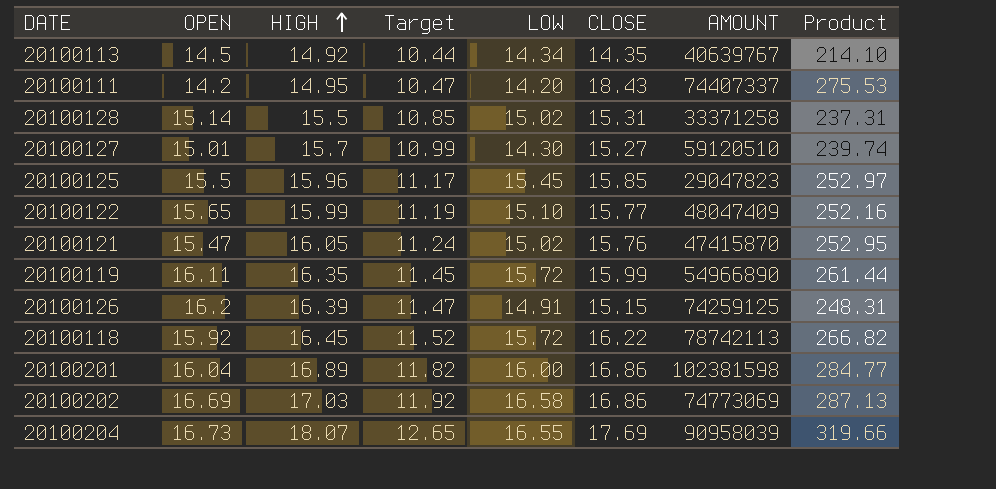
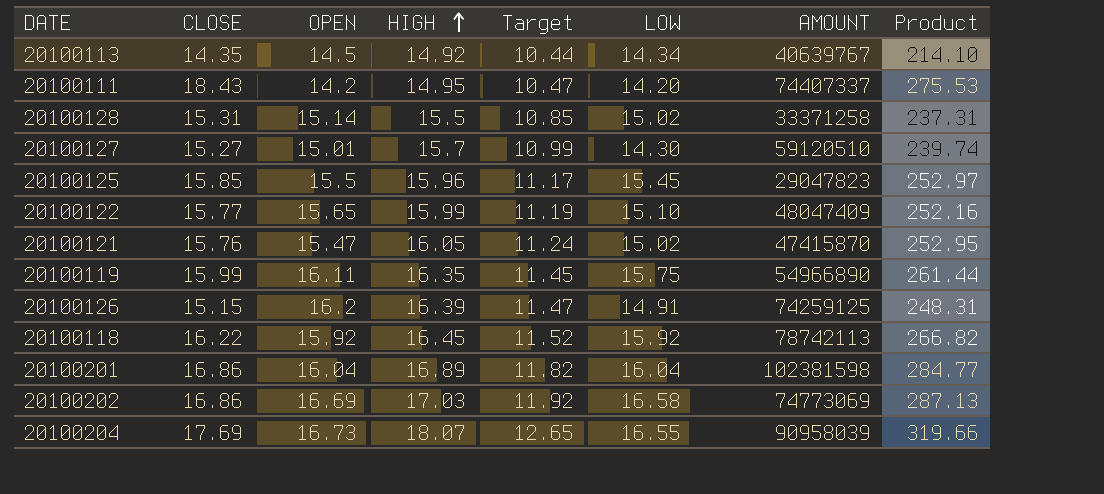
column CLOSE | position: 6 -> 2
20100119 | LOW: 15.72 -> 15.75
20100118 | LOW: 15.72 -> 15.92
20100201 | LOW: 16.00 -> 16.04

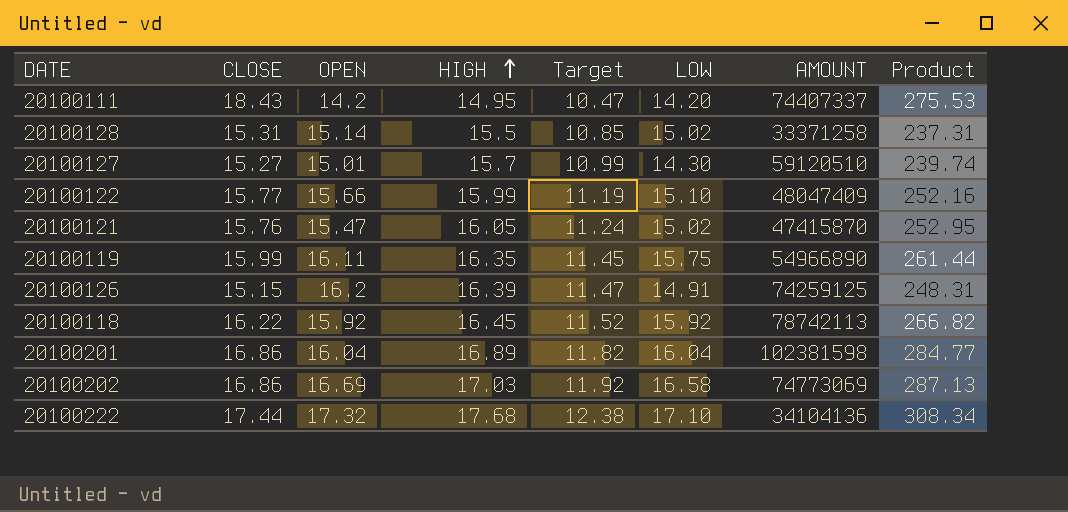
row 20100113: 14.35 | 14.5 | 14.92 | 10.44 | 14.34 | 40639767 | 214.10 -> none
row 20100125: 15.85 | 15.5 | 15.96 | 11.17 | 15.45 | 29047823 | 252.97 -> none
row 20100204: 17.69 | 16.73 | 18.07 | 12.65 | 16.55 | 90958039 | 319.66 -> none
20100122 | OPEN: 15.65 -> 15.66
row 20100222: none -> 17.44 | 17.32 | 17.68 | 12.38 | 17.10 | 34104136 | 308.34

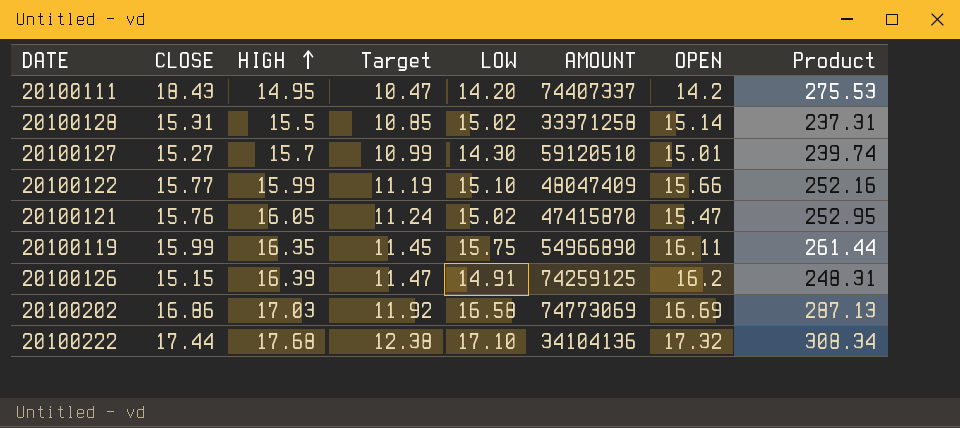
column OPEN | position: 3 -> 7
row 20100118: 16.22 | 15.92 | 16.45 | 11.52 | 15.92 | 78742113 | 266.82 -> none
row 20100201: 16.86 | 16.04 | 16.89 | 11.82 | 16.04 | 102381598 | 284.77 -> none

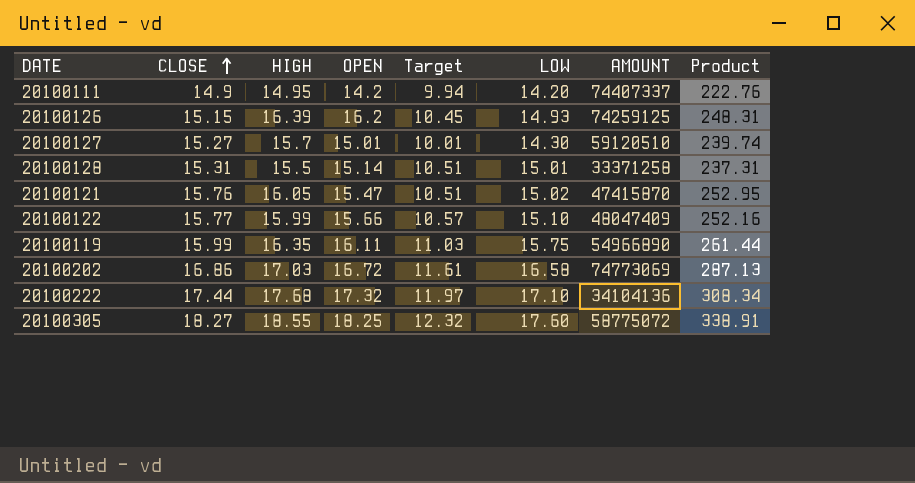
row order: HIGH ascending -> CLOSE ascending
column OPEN | position: 7 -> 4
column Target | formula: [HIGH] * 0.7 -> [LOW] * 0.7
20100111 | CLOSE: 18.43 -> 14.9
20100111 | Product: 275.53 -> 222.76
20100126 | LOW: 14.91 -> 14.93
20100128 | LOW: 15.02 -> 15.01
20100202 | OPEN: 16.69 -> 16.72
row 20100305: none -> 18.27 | 18.55 | 18.25 | 12.32 | 17.60 | 58775072 | 338.91

